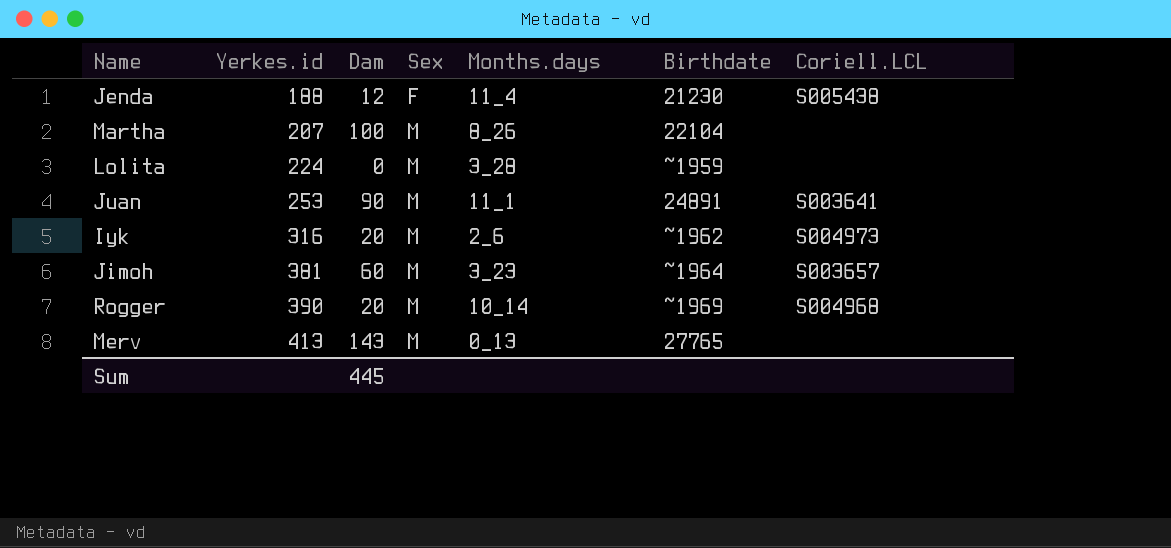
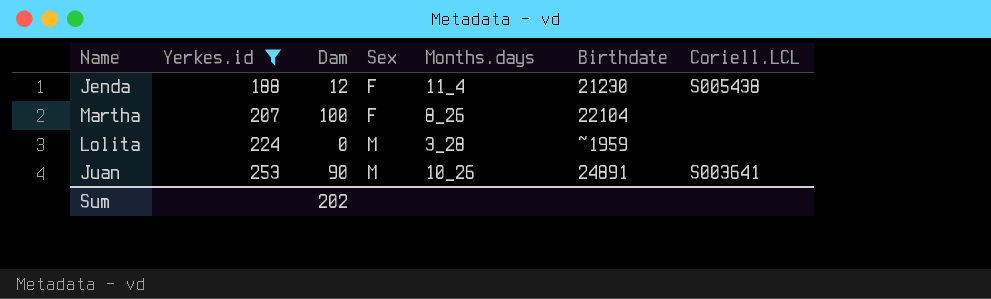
filter: none -> Yerkes.id <= 253
Martha | Sex: M -> F
Juan | Months.days: 11_1 -> 10_26
Sum | Dam: 445 -> 202

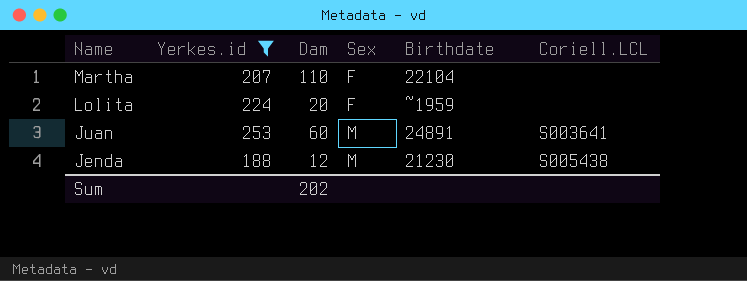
row order: Yerkes.id ascending -> Name descending
column Months.days | position: 5 -> none
Martha | Dam: 100 -> 110
Lolita | Dam: 0 -> 20
Lolita | Sex: M -> F
Juan | Dam: 90 -> 60
Jenda | Sex: F -> M

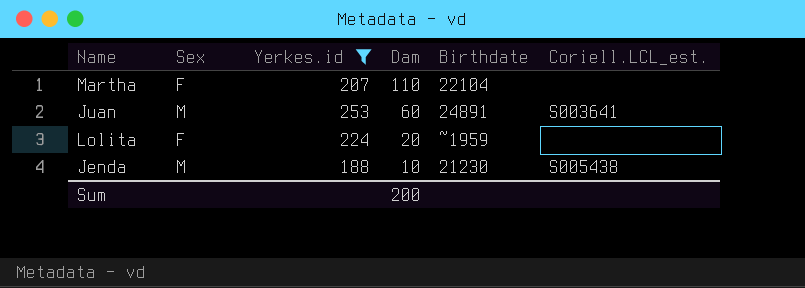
row order: Name descending -> Dam descending
column Sex | position: 4 -> 2
column name: Coriell.LCL -> Coriell.LCL_est.
Jenda | Dam: 12 -> 10
Sum | Dam: 202 -> 200

